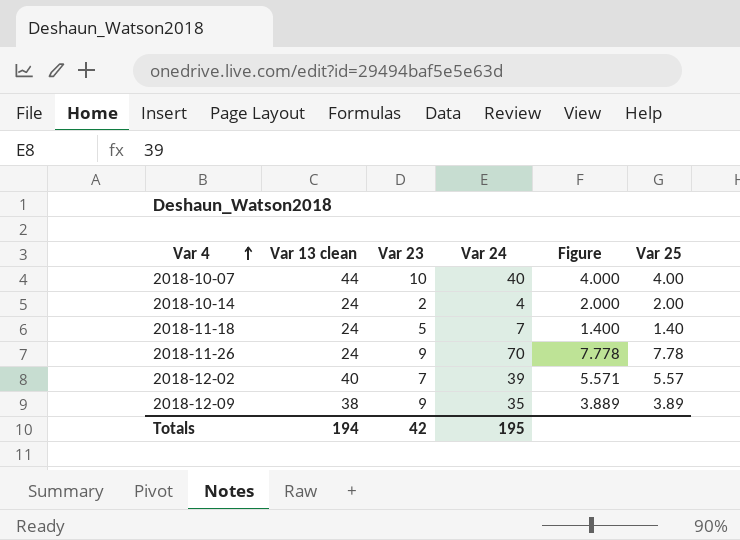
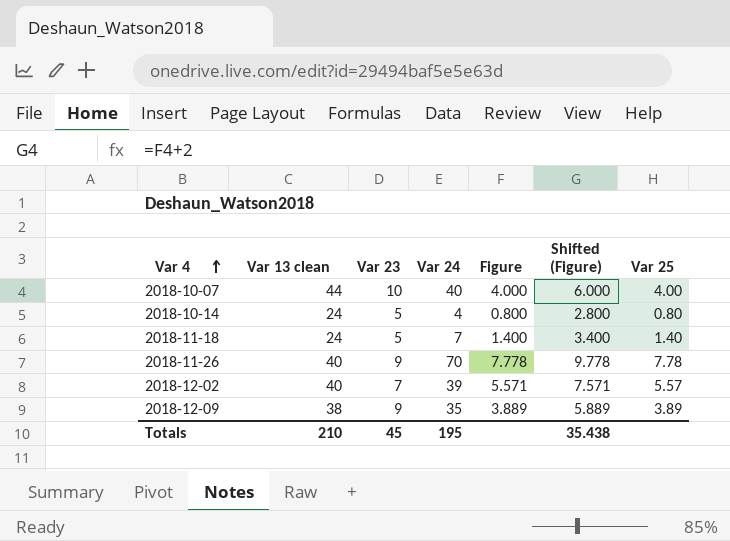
column Shifted (Figure) | formula: none -> [Figure] + 2
2018-10-14 | Var 23: 2 -> 5
2018-10-14 | Figure: 2.000 -> 0.800
2018-10-14 | Var 25: 2.00 -> 0.80
2018-11-26 | Var 13 clean: 24 -> 40
Totals | Var 13 clean: 194 -> 210
Totals | Var 23: 42 -> 45

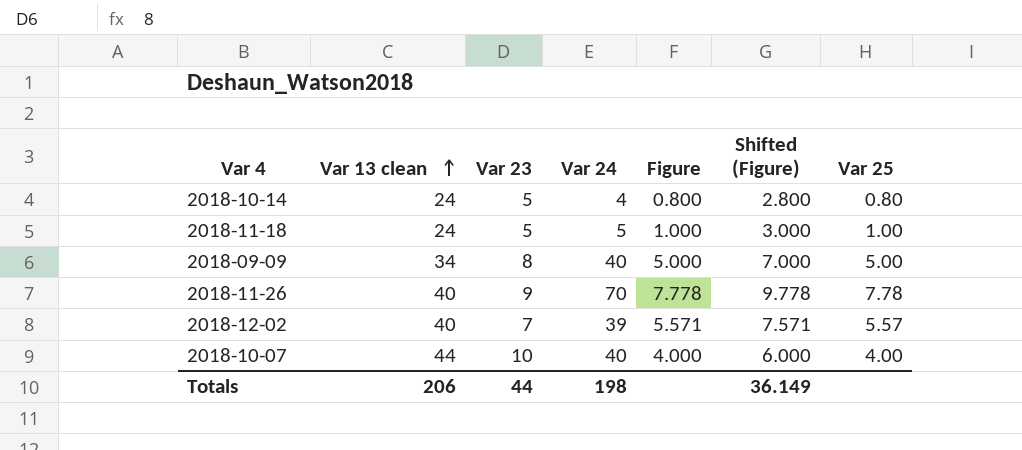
row order: Var 4 ascending -> Var 13 clean ascending
row 2018-12-09: 38 | 9 | 35 | 3.889 | 5.889 | 3.89 -> none
2018-11-18 | Var 24: 7 -> 5
2018-11-18 | Figure: 1.400 -> 1.000
2018-11-18 | Shifted (Figure): 3.400 -> 3.000
2018-11-18 | Var 25: 1.40 -> 1.00
row 2018-09-09: none -> 34 | 8 | 40 | 5.000 | 7.000 | 5.00
Totals | Var 13 clean: 210 -> 206
Totals | Var 23: 45 -> 44
Totals | Var 24: 195 -> 198
Totals | Shifted (Figure): 35.438 -> 36.149

